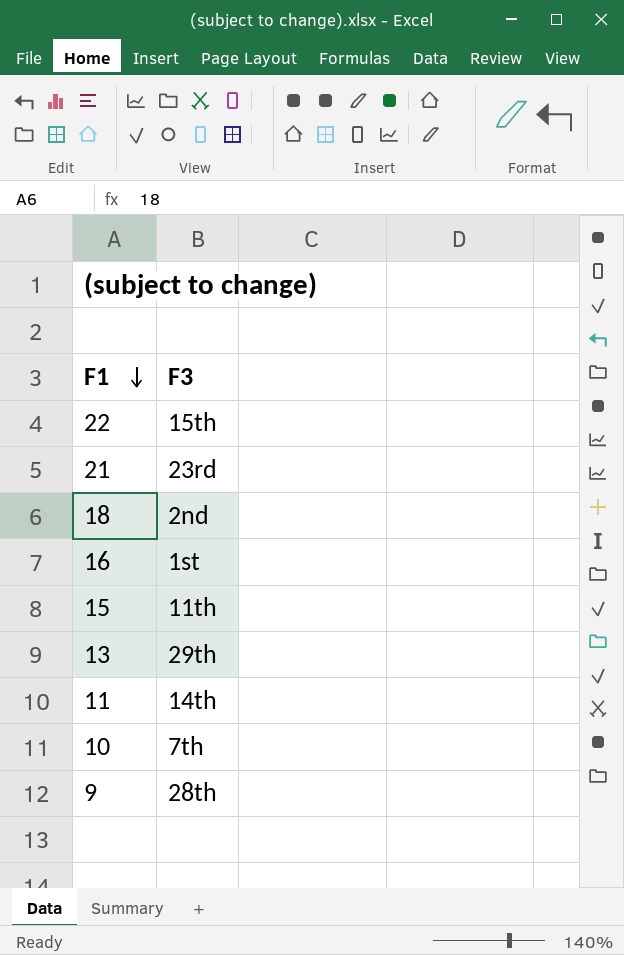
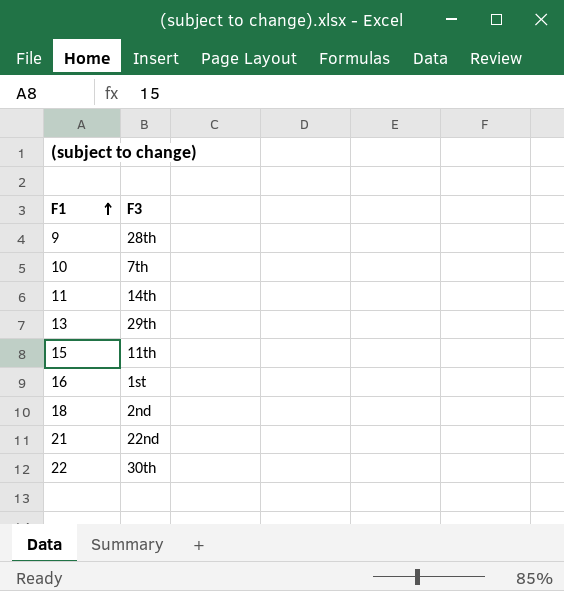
row order: F1 descending -> F1 ascending
21 | F3: 23rd -> 22nd
22 | F3: 15th -> 30th

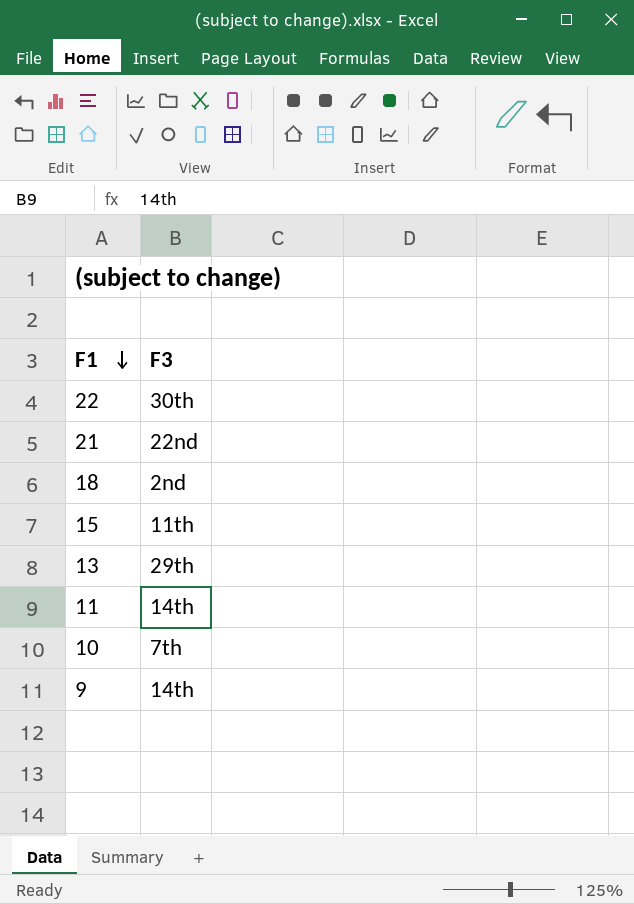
row order: F1 ascending -> F1 descending
row 16: 1st -> none
9 | F3: 28th -> 14th

